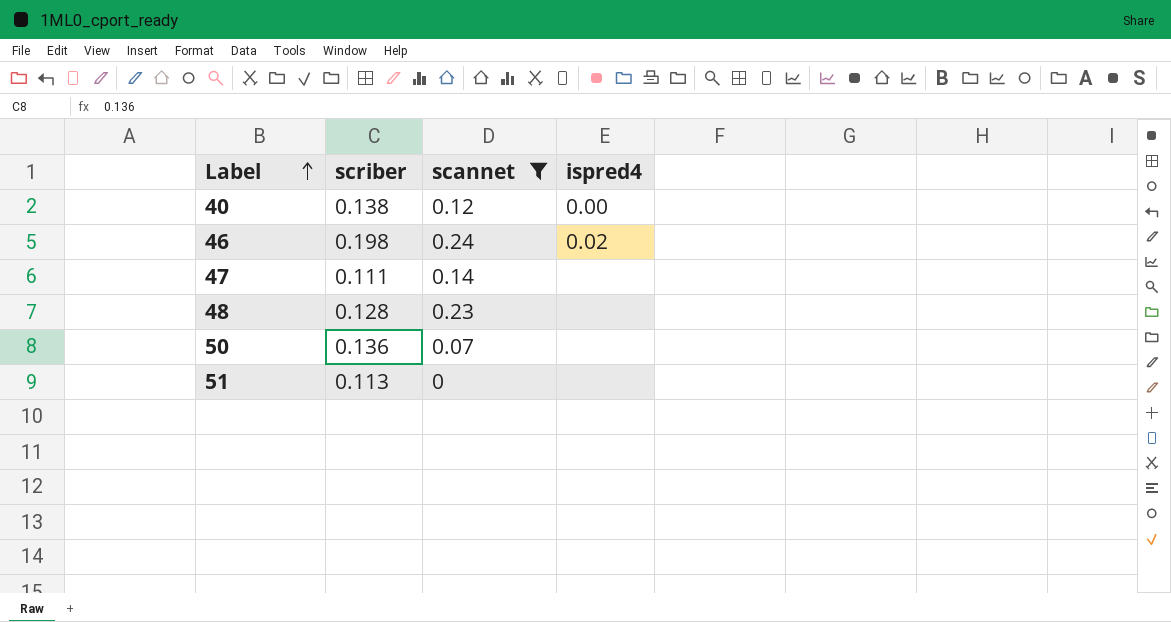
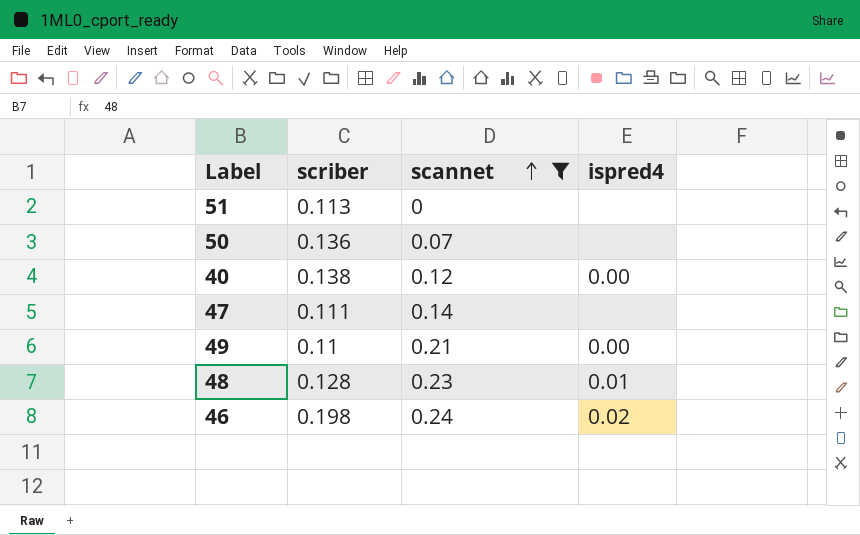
row order: Label ascending -> scannet ascending
row 49: none -> 0.11 | 0.21 | 0.00
48 | ispred4: none -> 0.01

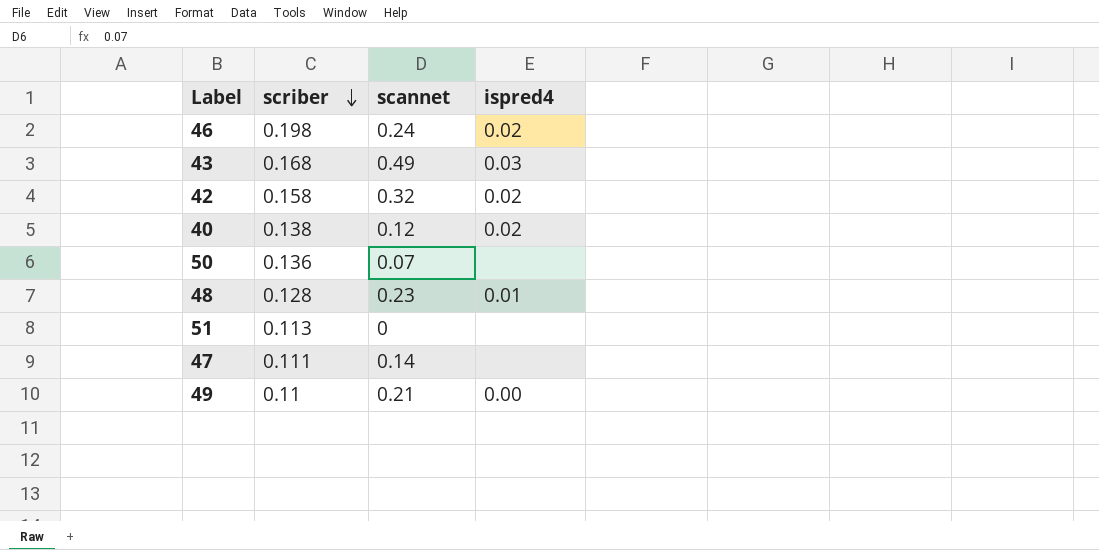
filter: scannet <= 0.24 -> none
row order: scannet ascending -> scriber descending
40 | ispred4: 0.00 -> 0.02

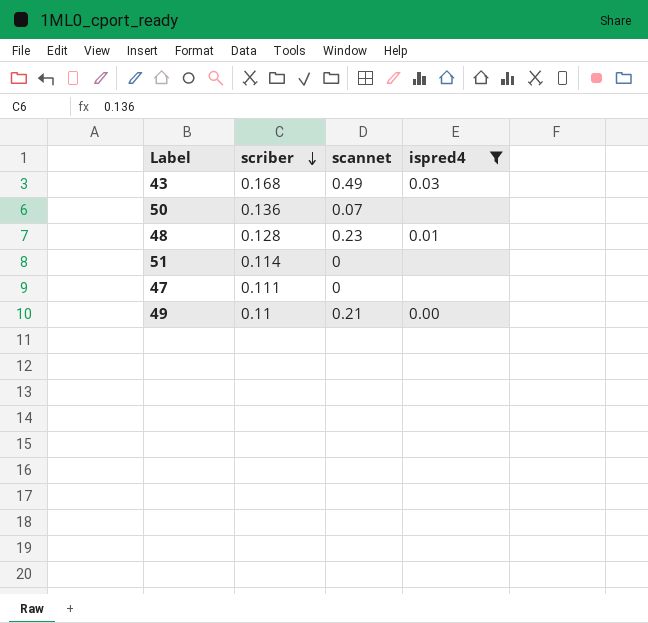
filter: none -> ispred4 != 0.02
51 | scriber: 0.113 -> 0.114
47 | scannet: 0.14 -> 0

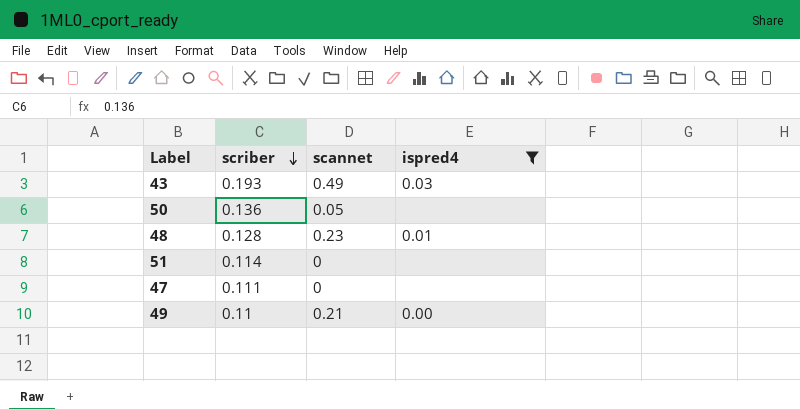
43 | scriber: 0.168 -> 0.193
50 | scannet: 0.07 -> 0.05

